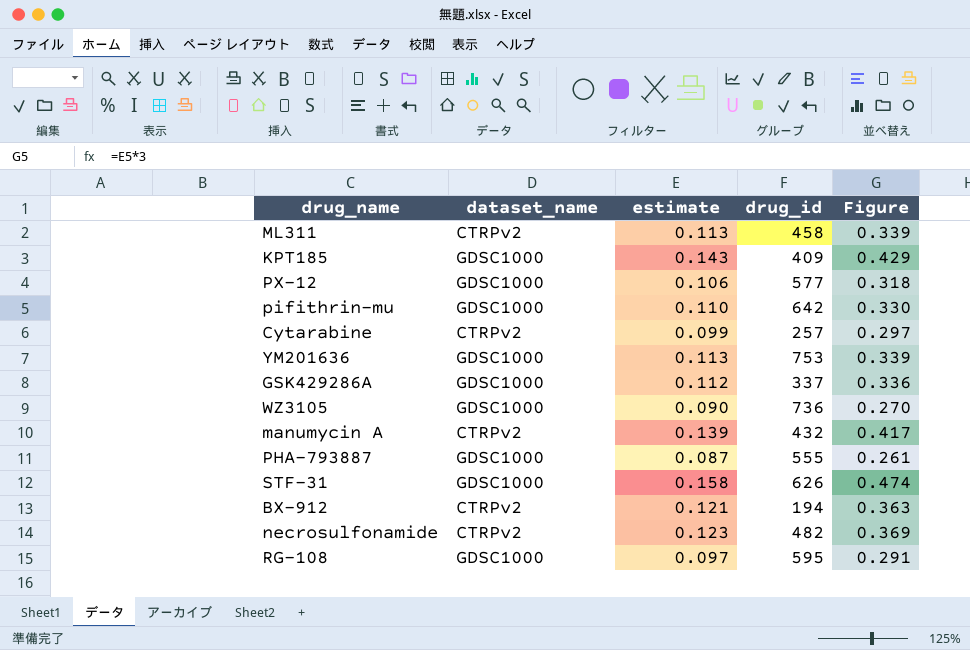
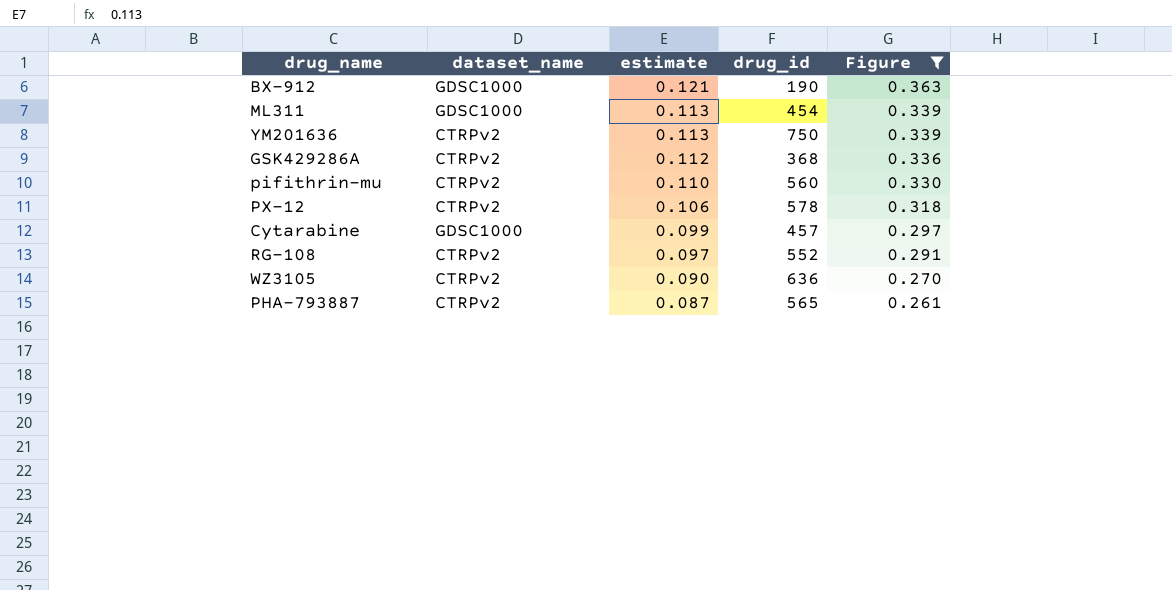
filter: none -> Figure <= 0.363
row order: none -> estimate descending
BX-912 | dataset_name: CTRPv2 -> GDSC1000
BX-912 | drug_id: 194 -> 190
ML311 | dataset_name: CTRPv2 -> GDSC1000
ML311 | drug_id: 458 -> 454
YM201636 | dataset_name: GDSC1000 -> CTRPv2
YM201636 | drug_id: 753 -> 750
GSK429286A | dataset_name: GDSC1000 -> CTRPv2
GSK429286A | drug_id: 337 -> 368
pifithrin-mu | dataset_name: GDSC1000 -> CTRPv2
pifithrin-mu | drug_id: 642 -> 560
PX-12 | dataset_name: GDSC1000 -> CTRPv2
PX-12 | drug_id: 577 -> 578
Cytarabine | dataset_name: CTRPv2 -> GDSC1000
Cytarabine | drug_id: 257 -> 457
RG-108 | dataset_name: GDSC1000 -> CTRPv2
RG-108 | drug_id: 595 -> 552
WZ3105 | dataset_name: GDSC1000 -> CTRPv2
WZ3105 | drug_id: 736 -> 636
PHA-793887 | dataset_name: GDSC1000 -> CTRPv2
PHA-793887 | drug_id: 555 -> 565

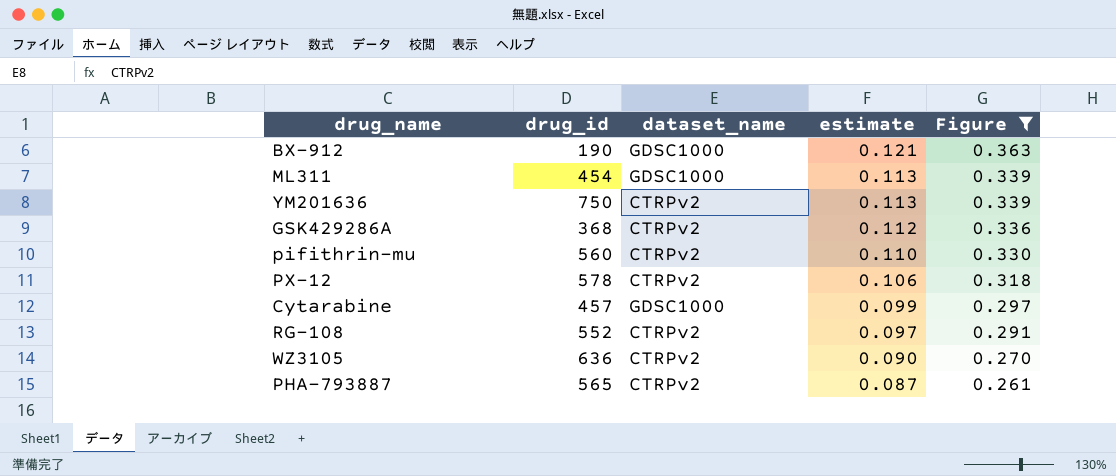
column drug_id | position: 4 -> 2

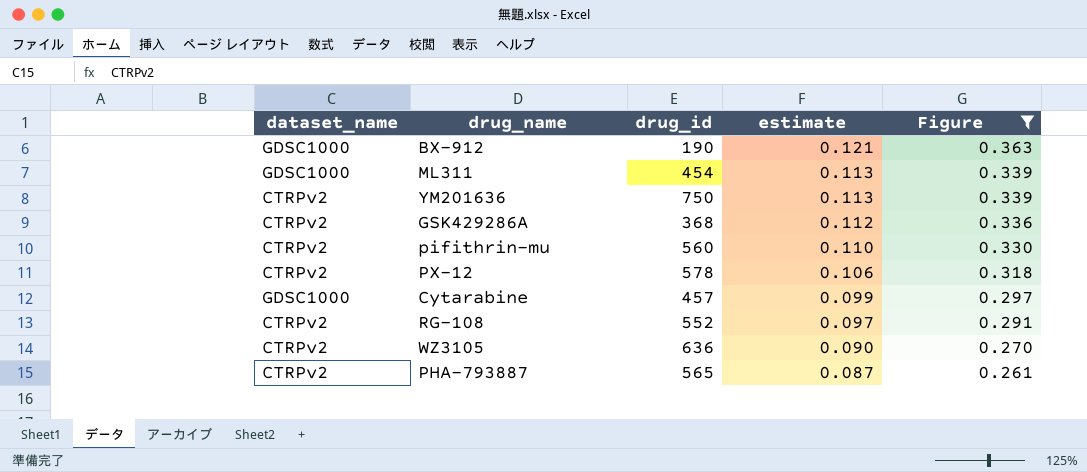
column dataset_name | position: 3 -> 1

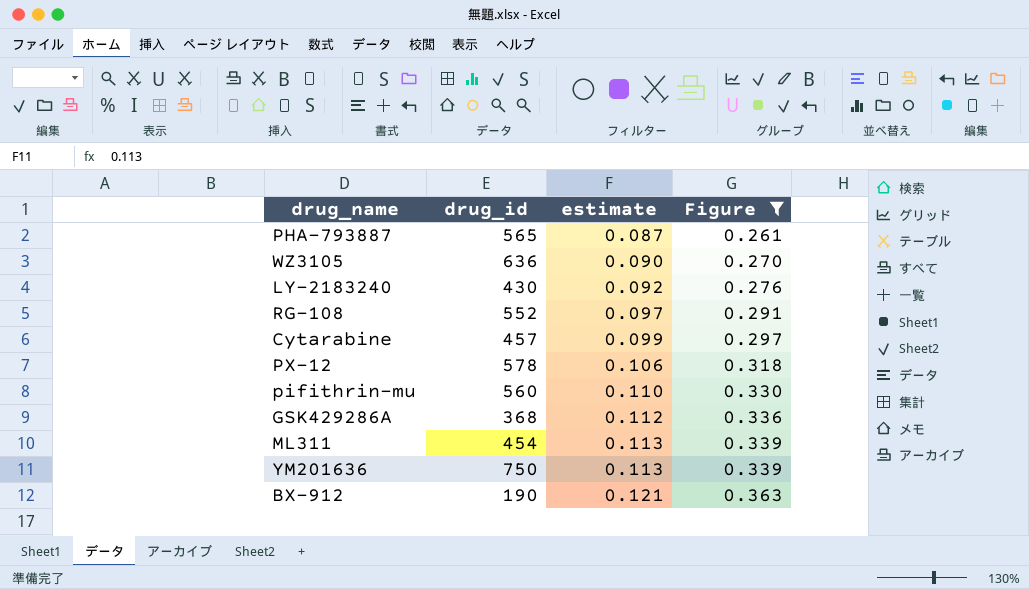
row order: estimate descending -> estimate ascending
column dataset_name | position: 1 -> none
row LY-2183240: none -> 430 | 0.092 | 0.276

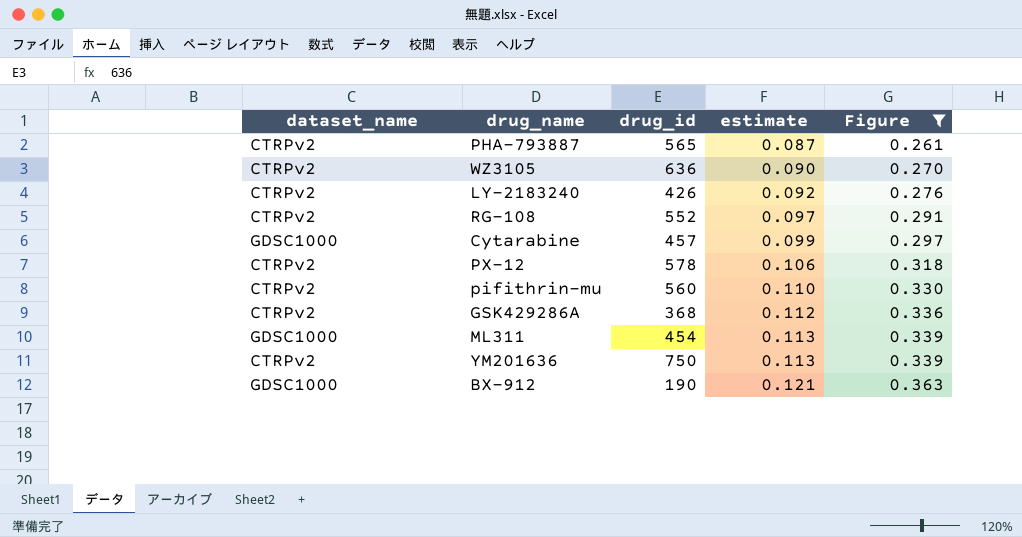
column dataset_name | position: none -> 1
LY-2183240 | drug_id: 430 -> 426

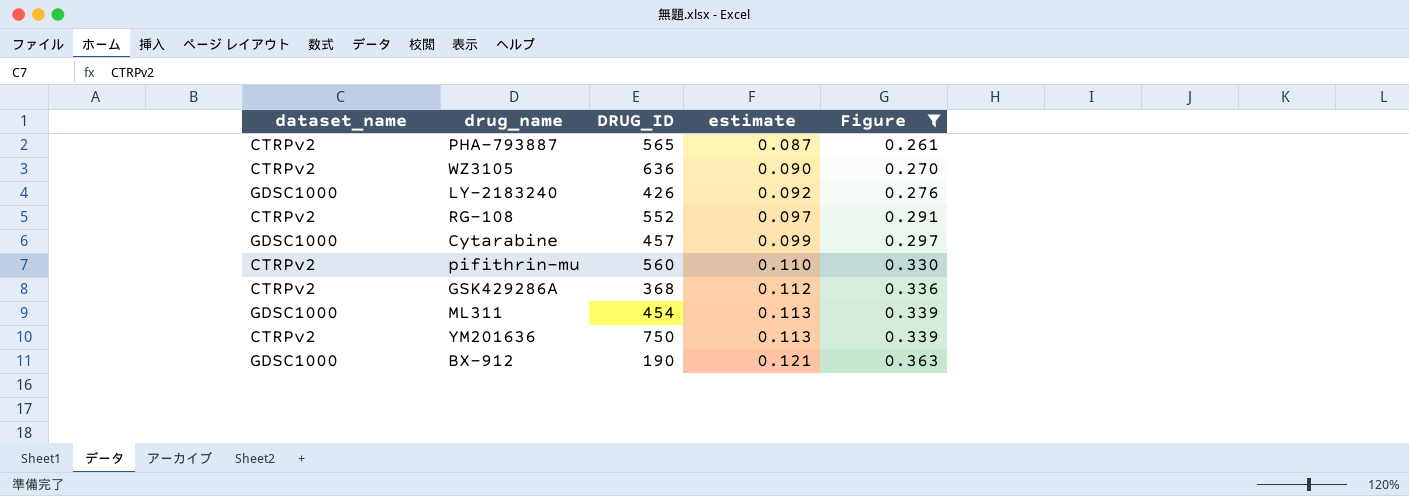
column name: drug_id -> DRUG_ID
row PX-12: CTRPv2 | 578 | 0.106 | 0.318 -> none
LY-2183240 | dataset_name: CTRPv2 -> GDSC1000

